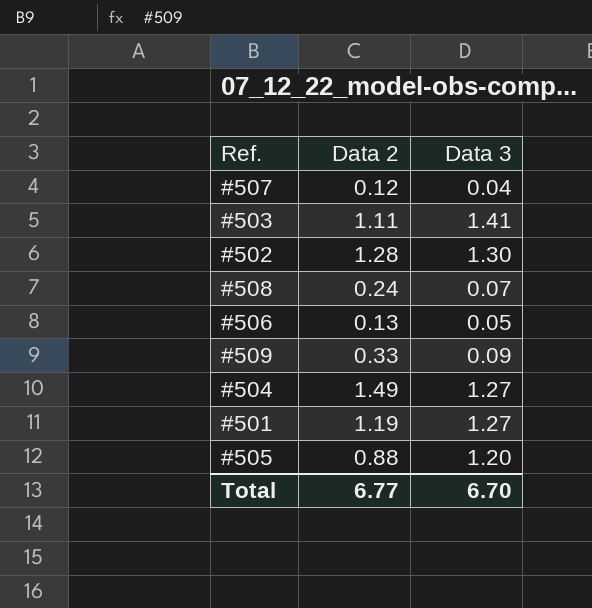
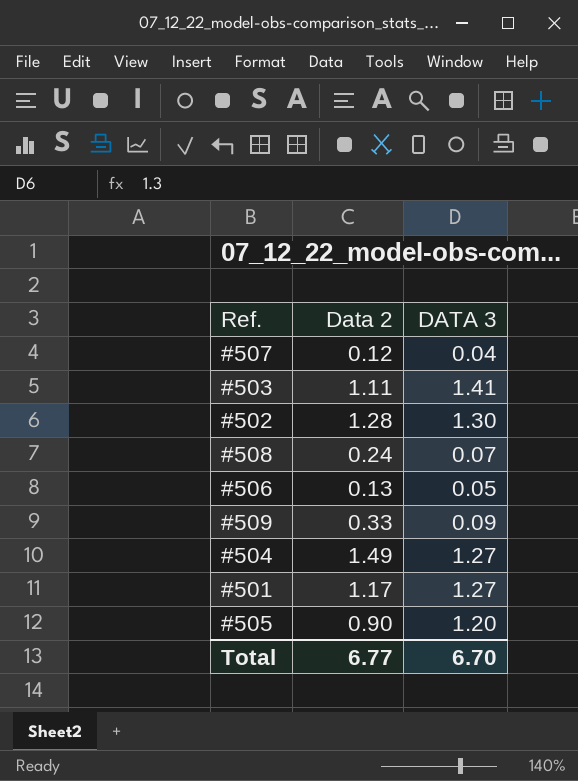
column name: Data 3 -> DATA 3
#501 | Data 2: 1.19 -> 1.17
#505 | Data 2: 0.88 -> 0.90

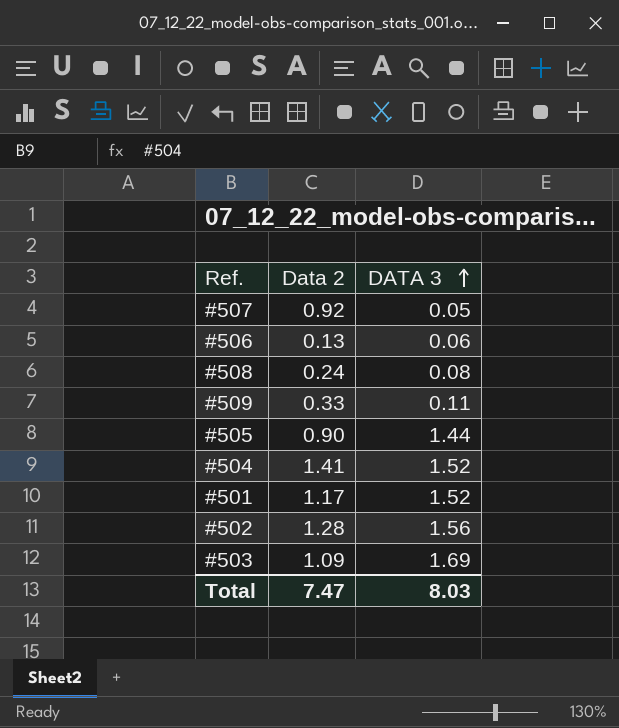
row order: none -> DATA 3 ascending
#507 | Data 2: 0.12 -> 0.92
#507 | DATA 3: 0.04 -> 0.05
#506 | DATA 3: 0.05 -> 0.06
#508 | DATA 3: 0.07 -> 0.08
#509 | DATA 3: 0.09 -> 0.11
#505 | DATA 3: 1.20 -> 1.44
#504 | Data 2: 1.49 -> 1.41
#504 | DATA 3: 1.27 -> 1.52
#501 | DATA 3: 1.27 -> 1.52
#502 | DATA 3: 1.30 -> 1.56
#503 | Data 2: 1.11 -> 1.09
#503 | DATA 3: 1.41 -> 1.69
Total | Data 2: 6.77 -> 7.47
Total | DATA 3: 6.70 -> 8.03

